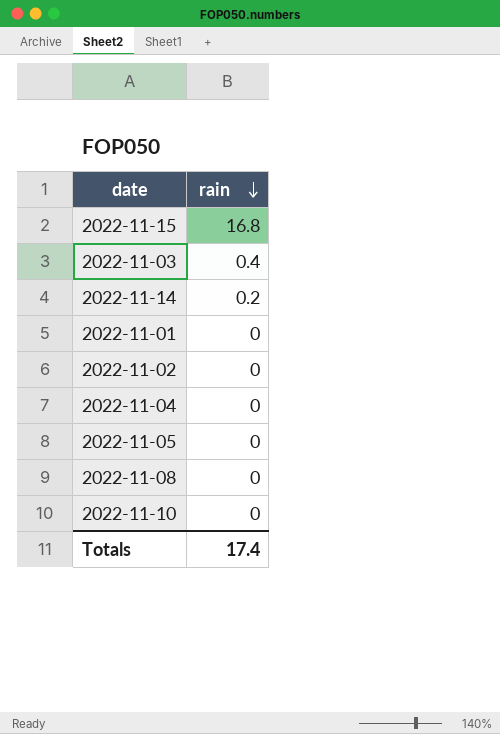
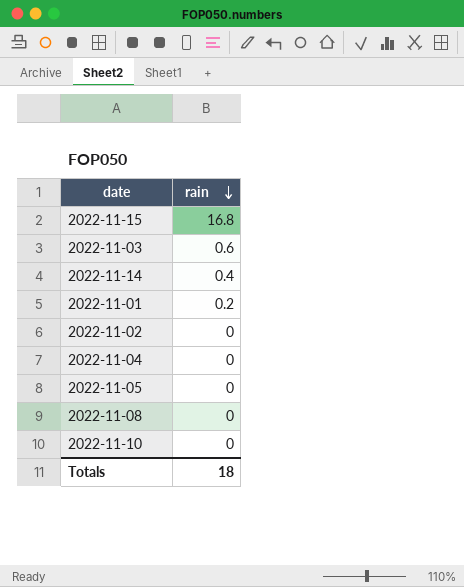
2022-11-03 | rain: 0.4 -> 0.6
2022-11-14 | rain: 0.2 -> 0.4
2022-11-01 | rain: 0 -> 0.2
Totals | rain: 17.4 -> 18

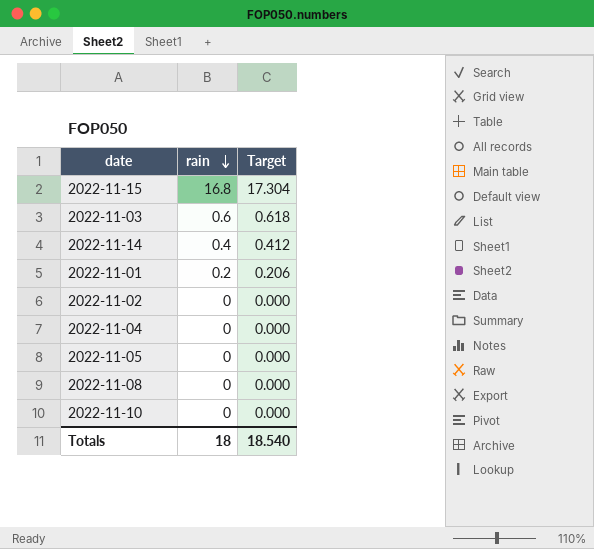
column Target | formula: none -> [rain] * 1.03

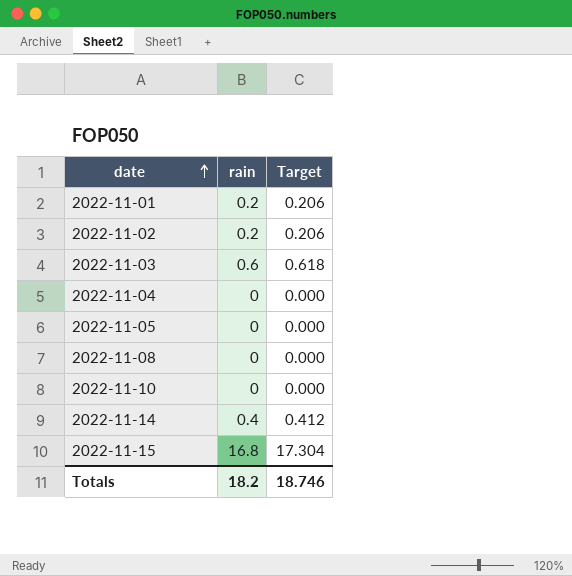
row order: rain descending -> date ascending
2022-11-02 | rain: 0 -> 0.2
2022-11-02 | Target: 0.000 -> 0.206
Totals | rain: 18 -> 18.2
Totals | Target: 18.540 -> 18.746

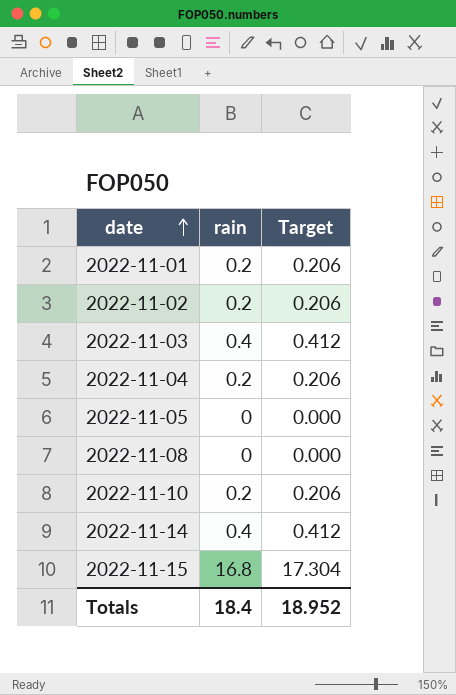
2022-11-03 | rain: 0.6 -> 0.4
2022-11-03 | Target: 0.618 -> 0.412
2022-11-04 | rain: 0 -> 0.2
2022-11-04 | Target: 0.000 -> 0.206
2022-11-10 | rain: 0 -> 0.2
2022-11-10 | Target: 0.000 -> 0.206
Totals | rain: 18.2 -> 18.4
Totals | Target: 18.746 -> 18.952

